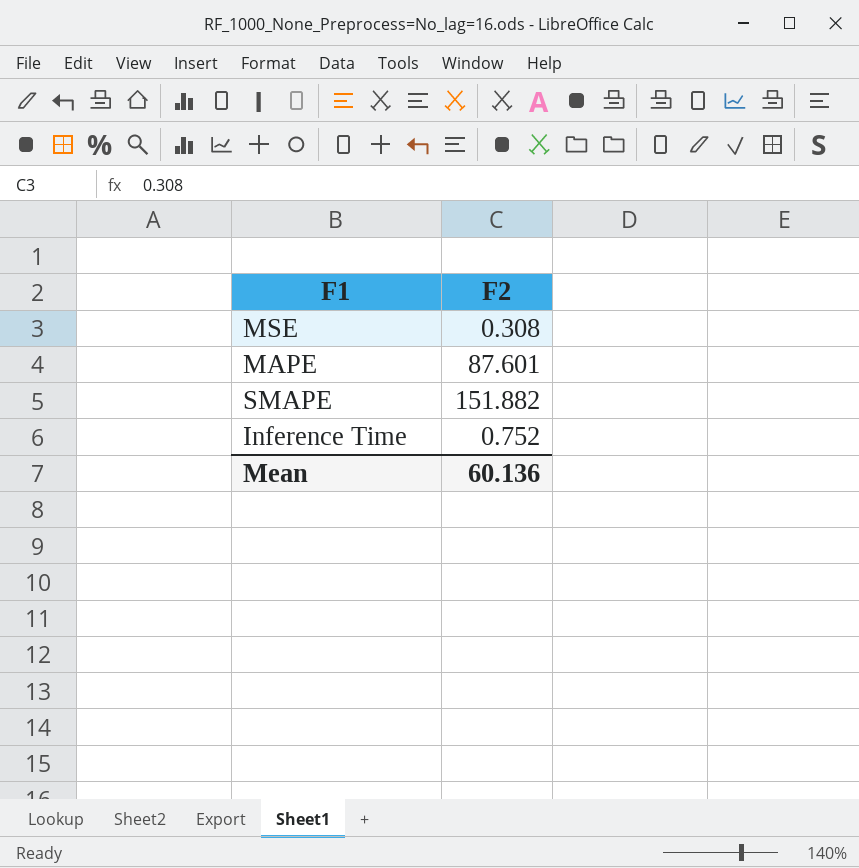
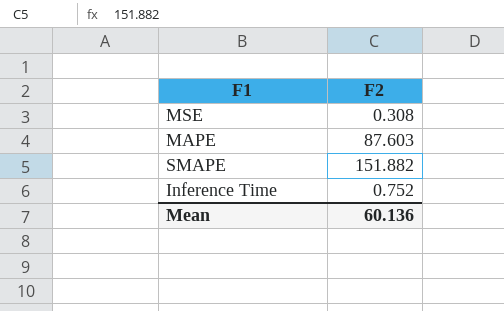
MAPE | F2: 87.601 -> 87.603

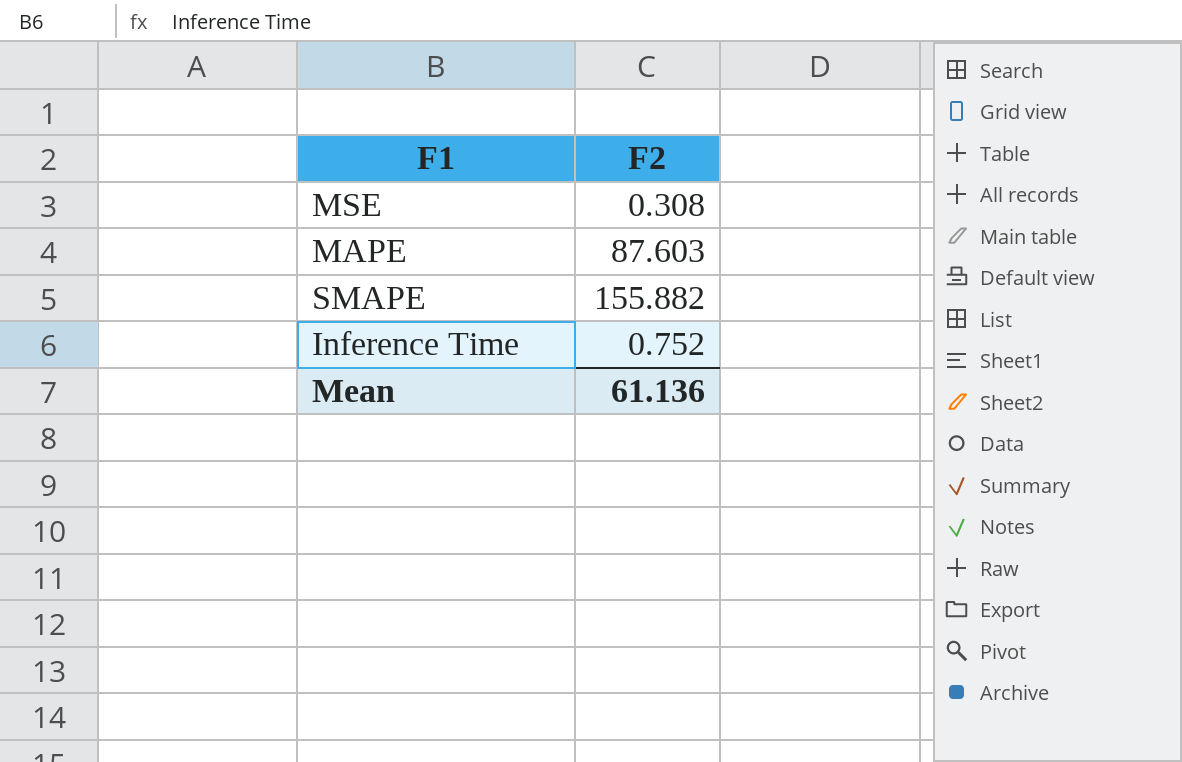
SMAPE | F2: 151.882 -> 155.882
Mean | F2: 60.136 -> 61.136

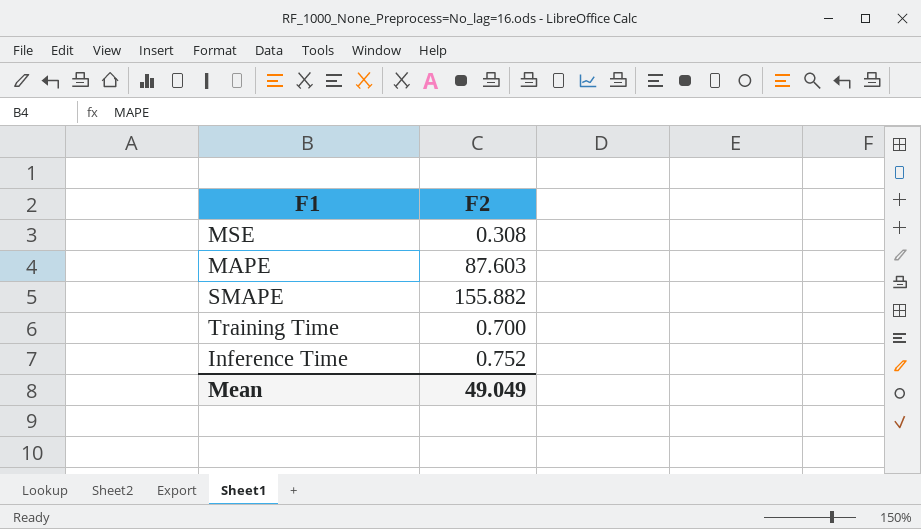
row Training Time: none -> 0.700
Mean | F2: 61.136 -> 49.049

